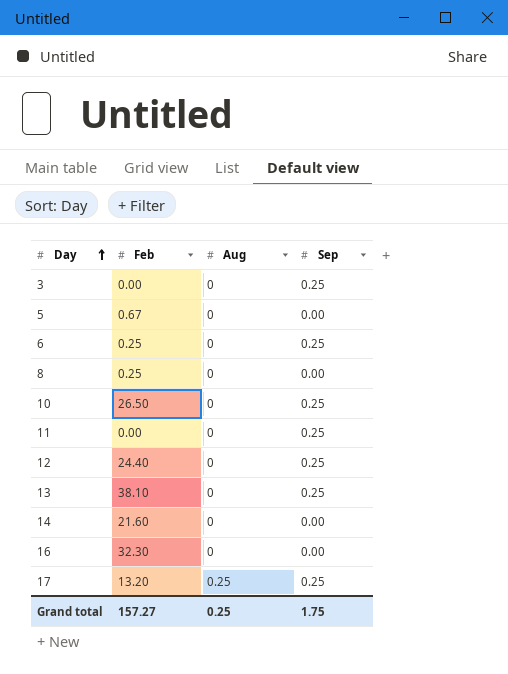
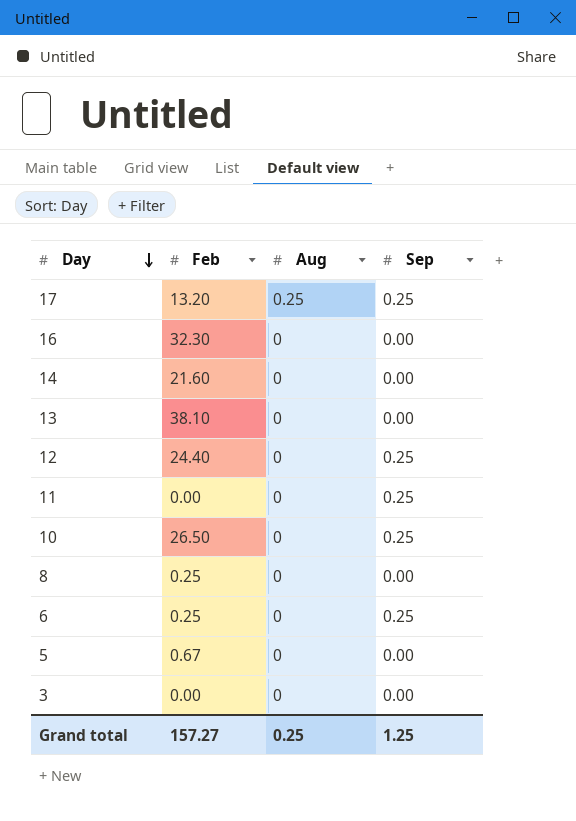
row order: Day ascending -> Day descending
13 | Sep: 0.25 -> 0.00
3 | Sep: 0.25 -> 0.00
Grand total | Sep: 1.75 -> 1.25

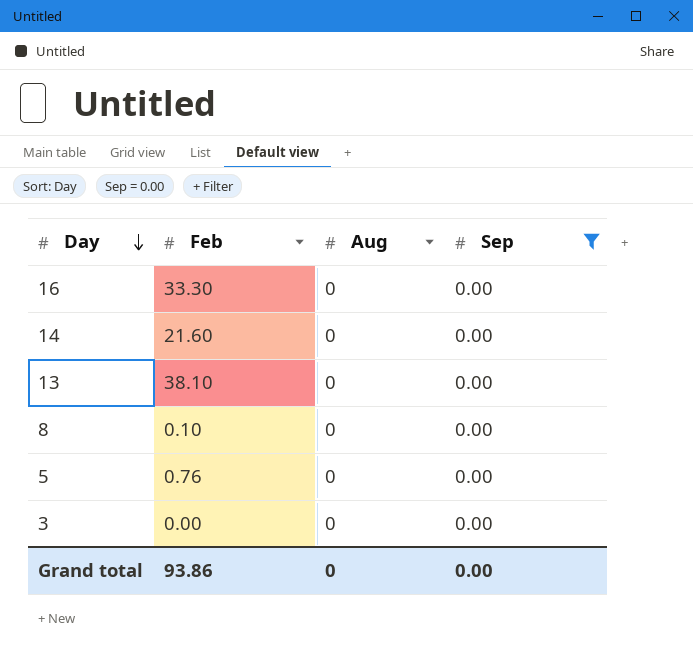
filter: none -> Sep = 0.00
16 | Feb: 32.30 -> 33.30
8 | Feb: 0.25 -> 0.10
5 | Feb: 0.67 -> 0.76
Grand total | Feb: 157.27 -> 93.86
Grand total | Aug: 0.25 -> 0
Grand total | Sep: 1.25 -> 0.00

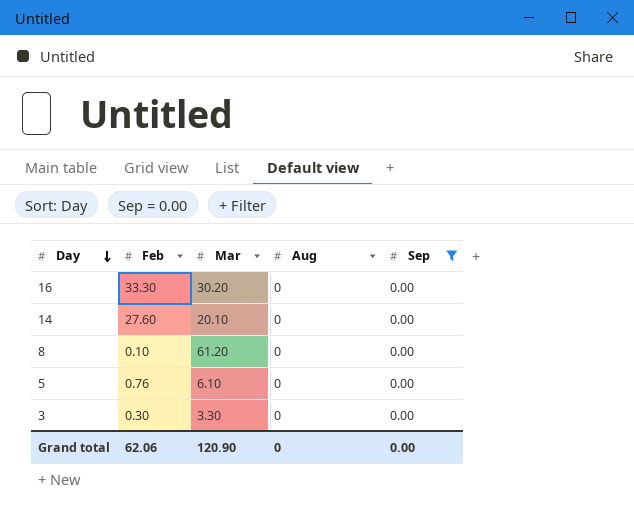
column Mar | position: none -> 3
row 13: 38.10 | 0 | 0.00 -> none
14 | Feb: 21.60 -> 27.60
3 | Feb: 0.00 -> 0.30
Grand total | Feb: 93.86 -> 62.06

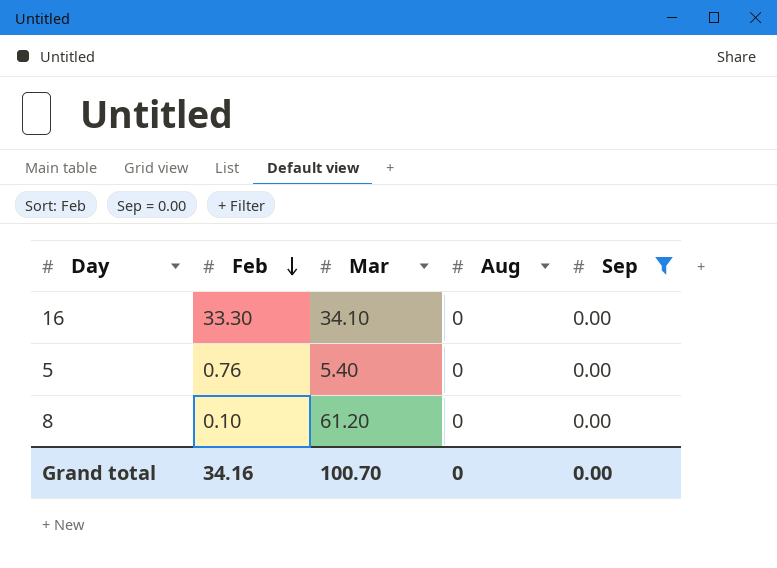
row order: Day descending -> Feb descending
row 14: 27.60 | 20.10 | 0 | 0.00 -> none
row 3: 0.30 | 3.30 | 0 | 0.00 -> none
16 | Mar: 30.20 -> 34.10
5 | Mar: 6.10 -> 5.40
Grand total | Feb: 62.06 -> 34.16
Grand total | Mar: 120.90 -> 100.70

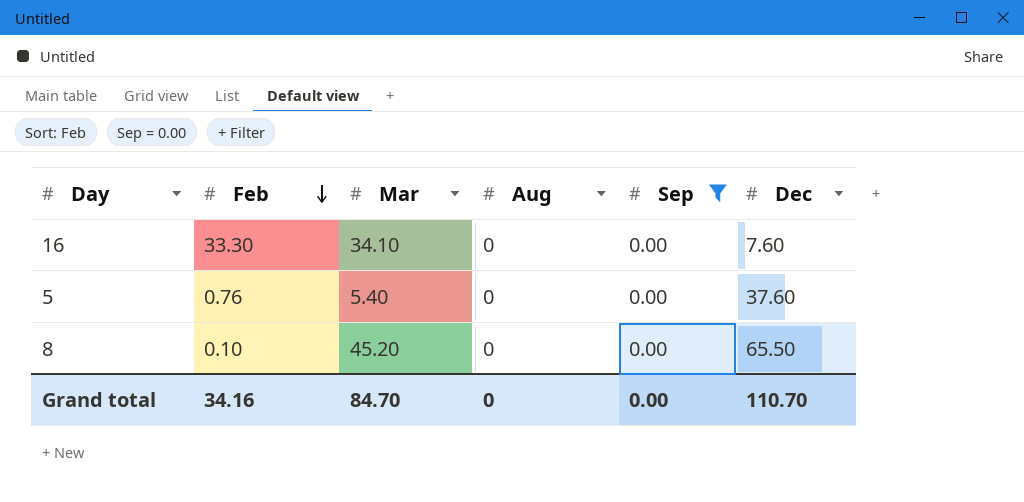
column Dec | position: none -> 6
8 | Mar: 61.20 -> 45.20
Grand total | Mar: 100.70 -> 84.70

